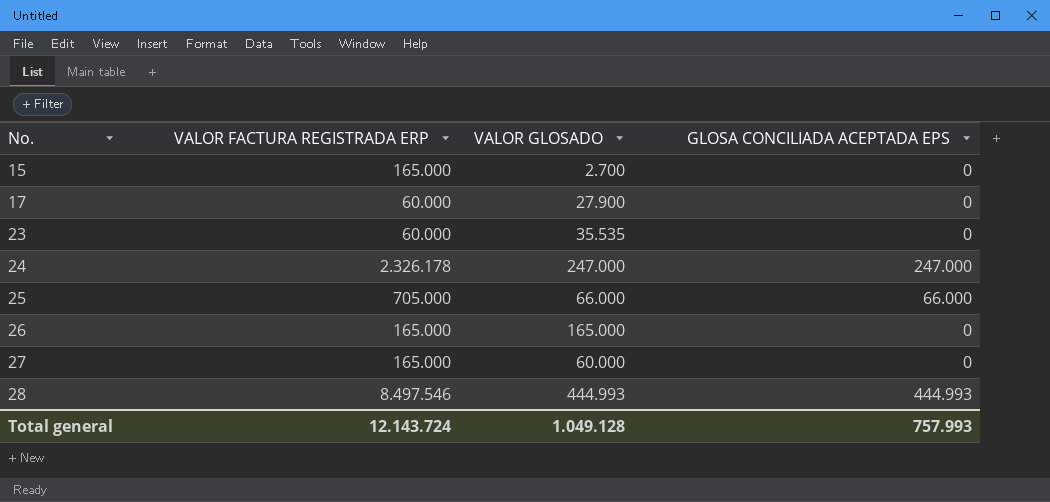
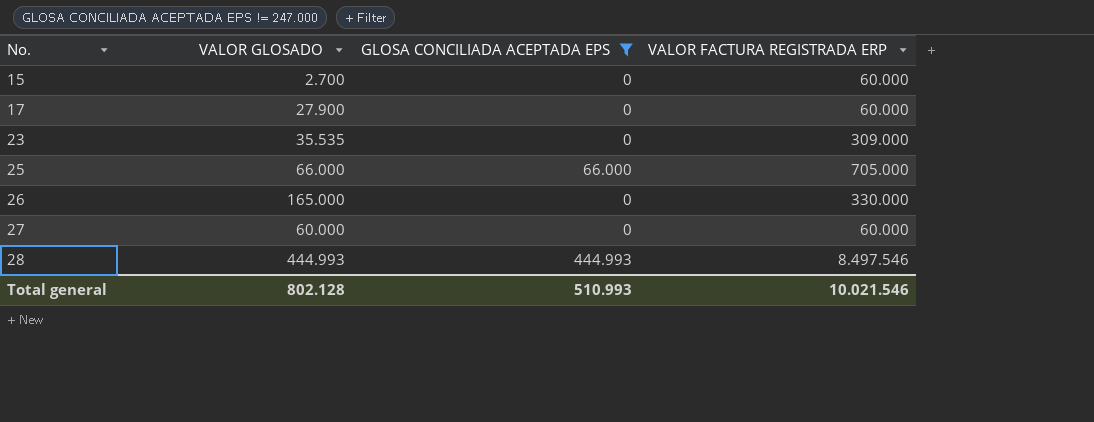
filter: none -> GLOSA CONCILIADA ACEPTADA EPS != 247.000
column VALOR FACTURA REGISTRADA ERP | position: 2 -> 4
15 | VALOR FACTURA REGISTRADA ERP: 165.000 -> 60.000
23 | VALOR FACTURA REGISTRADA ERP: 60.000 -> 309.000
26 | VALOR FACTURA REGISTRADA ERP: 165.000 -> 330.000
27 | VALOR FACTURA REGISTRADA ERP: 165.000 -> 60.000
Total general | VALOR GLOSADO: 1.049.128 -> 802.128
Total general | GLOSA CONCILIADA ACEPTADA EPS: 757.993 -> 510.993
Total general | VALOR FACTURA REGISTRADA ERP: 12.143.724 -> 10.021.546

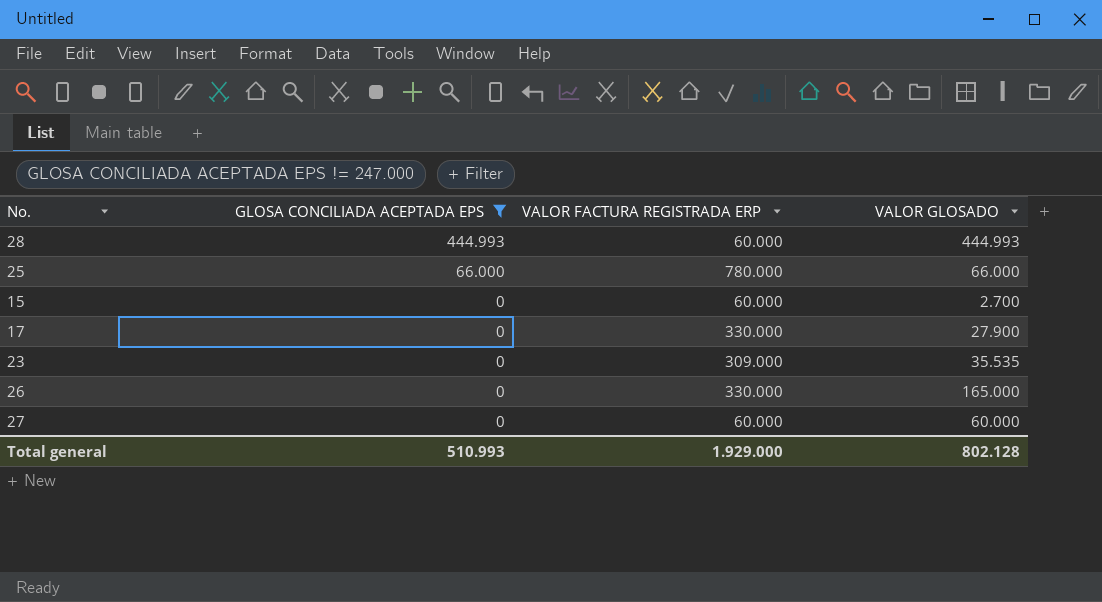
row order: No. ascending -> GLOSA CONCILIADA ACEPTADA EPS descending
column VALOR GLOSADO | position: 2 -> 4
28 | VALOR FACTURA REGISTRADA ERP: 8.497.546 -> 60.000
25 | VALOR FACTURA REGISTRADA ERP: 705.000 -> 780.000
17 | VALOR FACTURA REGISTRADA ERP: 60.000 -> 330.000
Total general | VALOR FACTURA REGISTRADA ERP: 10.021.546 -> 1.929.000

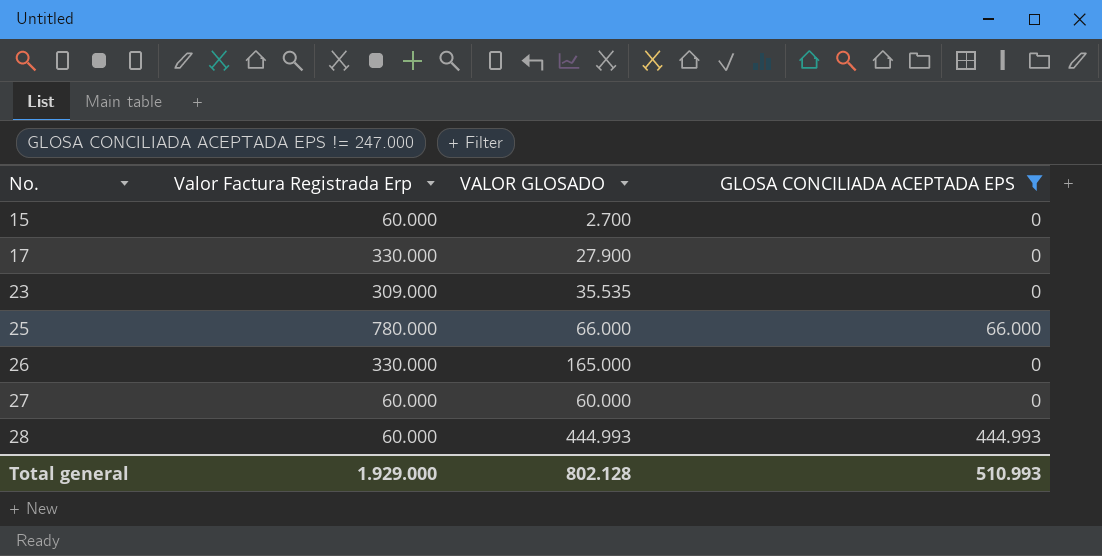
row order: GLOSA CONCILIADA ACEPTADA EPS descending -> No. ascending
column name: VALOR FACTURA REGISTRADA ERP -> Valor Factura Registrada Erp
column GLOSA CONCILIADA ACEPTADA EPS | position: 2 -> 4

